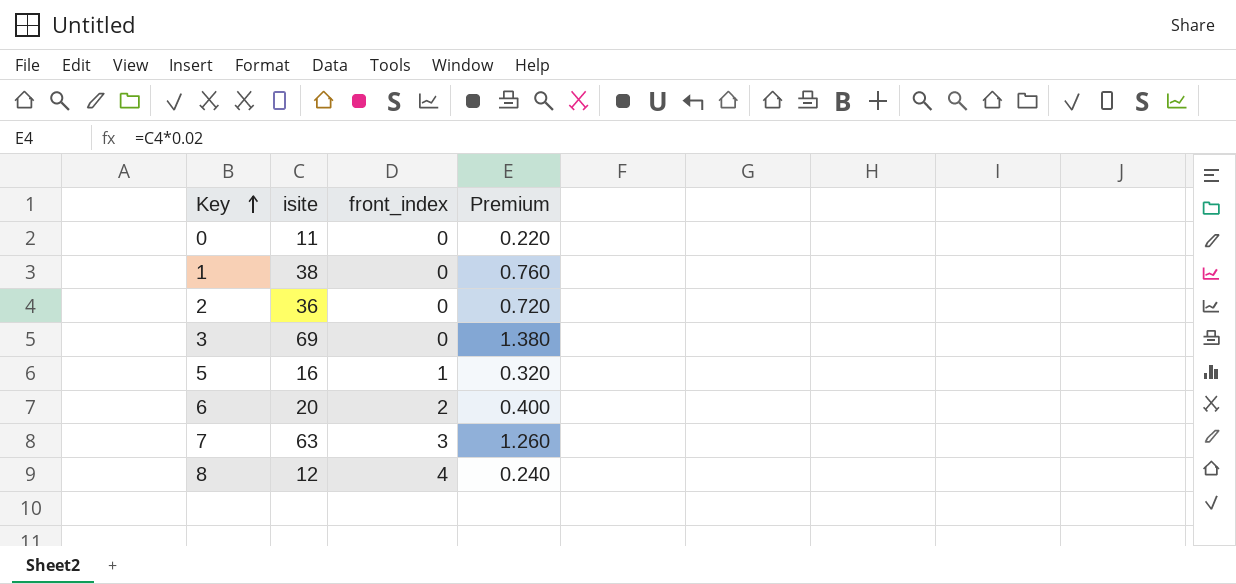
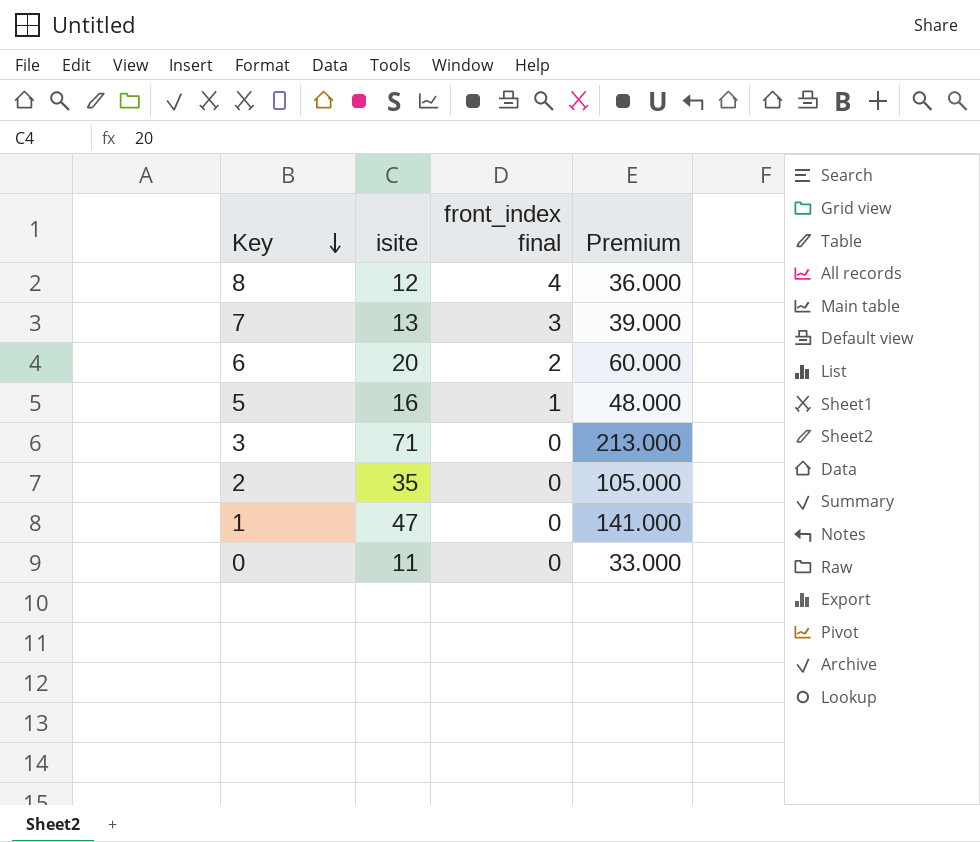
row order: Key ascending -> Key descending
column name: front_index -> front_index final
column Premium | formula: [isite] * 0.02 -> [isite] * 3
7 | isite: 63 -> 13
3 | isite: 69 -> 71
2 | isite: 36 -> 35
1 | isite: 38 -> 47

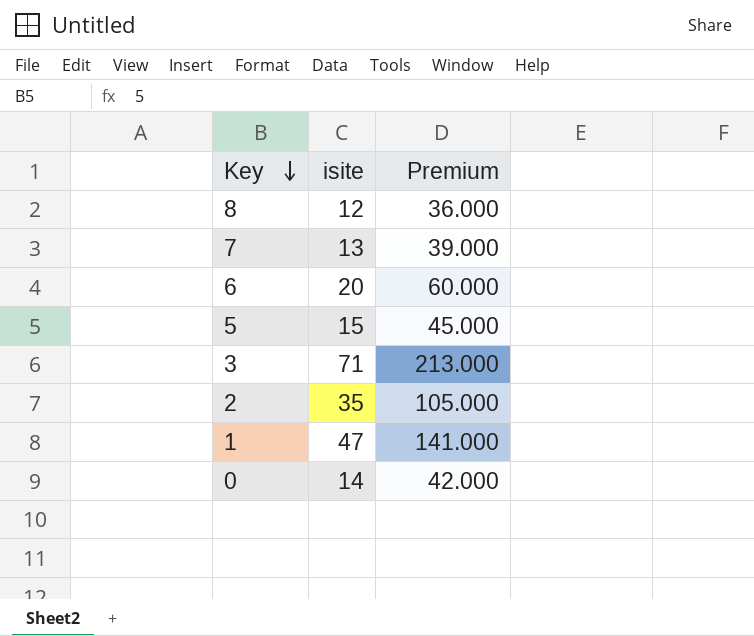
column front_index final | position: 3 -> none
5 | isite: 16 -> 15
5 | Premium: 48.000 -> 45.000
0 | isite: 11 -> 14
0 | Premium: 33.000 -> 42.000

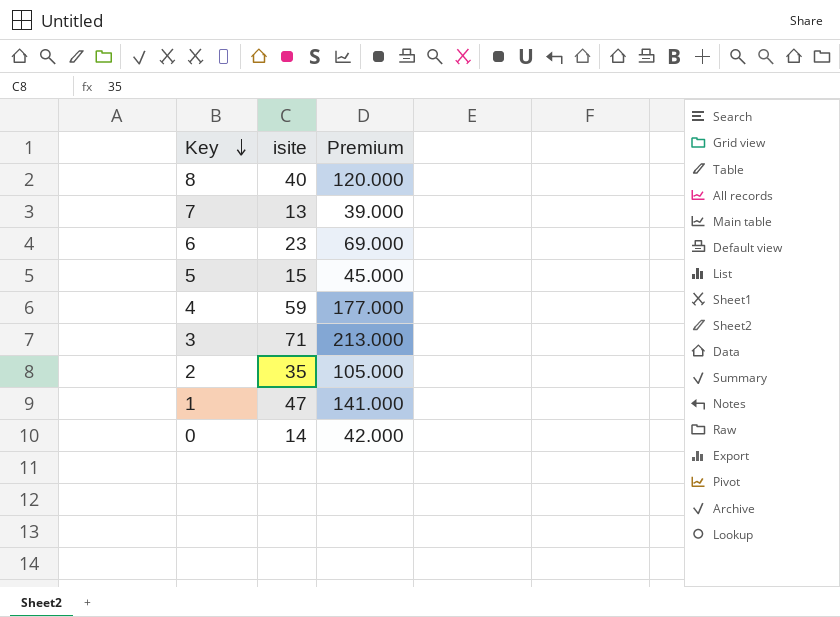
8 | isite: 12 -> 40
8 | Premium: 36.000 -> 120.000
6 | isite: 20 -> 23
6 | Premium: 60.000 -> 69.000
row 4: none -> 59 | 177.000

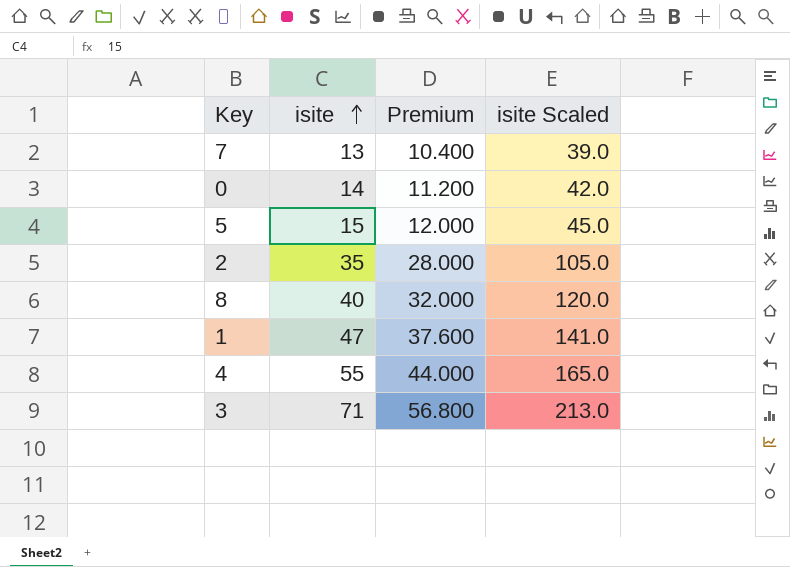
row order: Key descending -> isite ascending
column Premium | formula: [isite] * 3 -> [isite] * 0.8
column isite Scaled | formula: none -> [isite] * 3
row 6: 23 | 69.000 -> none
4 | isite: 59 -> 55

